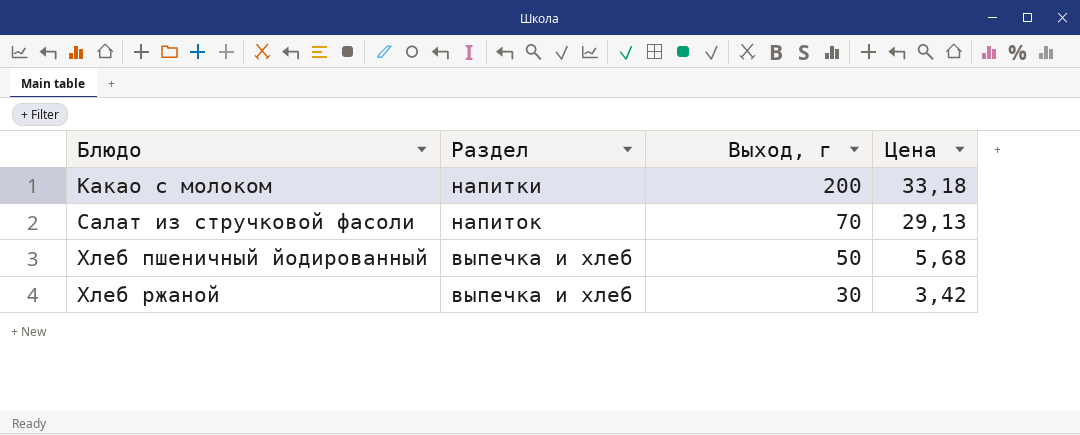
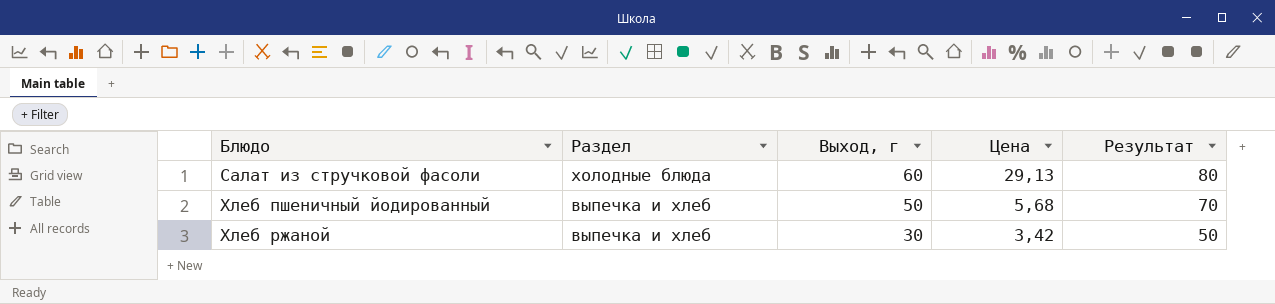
column Результат | formula: none -> [Выход, г] + 20
row Какао с молоком: напитки | 200 | 33,18 -> none
Салат из стручковой фасоли | Раздел: напиток -> холодные блюда
Салат из стручковой фасоли | Выход, г: 70 -> 60

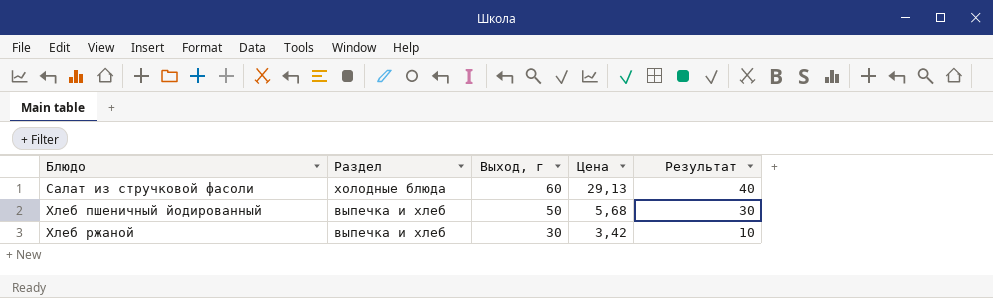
column Результат | formula: [Выход, г] + 20 -> [Выход, г] - 20

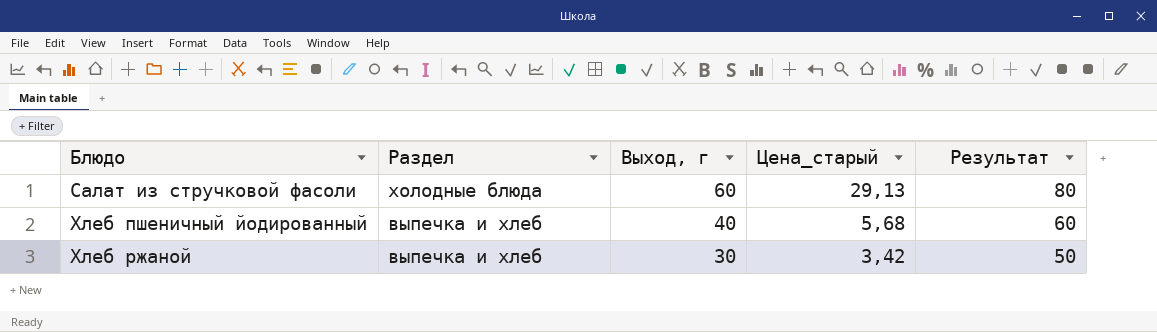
column name: Цена -> Цена_старый
column Результат | formula: [Выход, г] - 20 -> [Выход, г] + 20
Хлеб пшеничный йодированный | Выход, г: 50 -> 40

